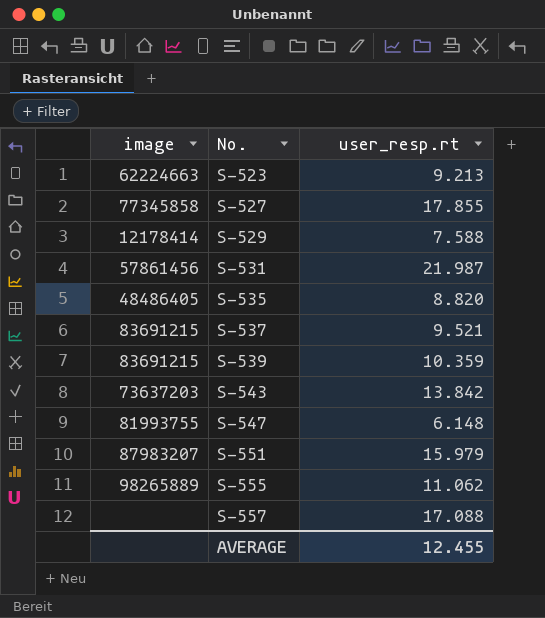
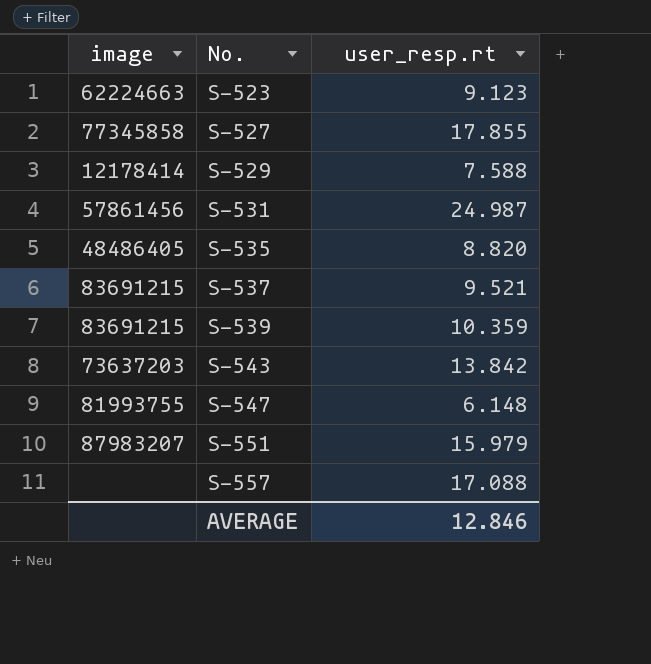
row S-555: 98265889 | 11.062 -> none
S-523 | user_resp.rt: 9.213 -> 9.123
S-531 | user_resp.rt: 21.987 -> 24.987
AVERAGE | user_resp.rt: 12.455 -> 12.846

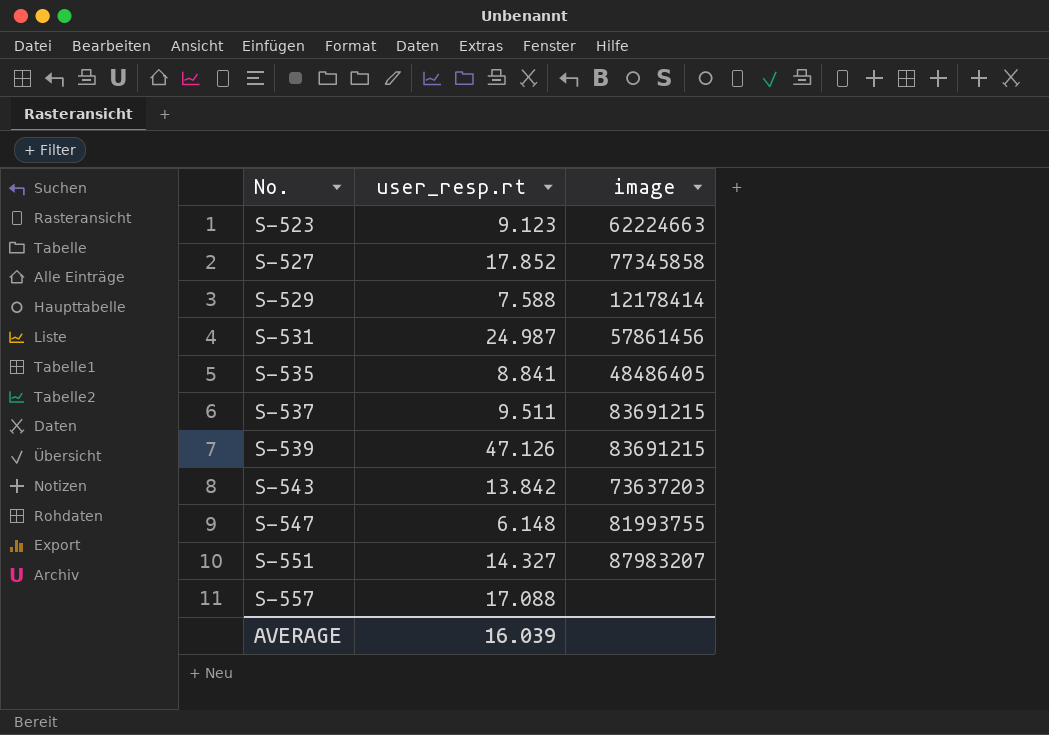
column image | position: 1 -> 3
S-527 | user_resp.rt: 17.855 -> 17.852
S-535 | user_resp.rt: 8.820 -> 8.841
S-537 | user_resp.rt: 9.521 -> 9.511
S-539 | user_resp.rt: 10.359 -> 47.126
S-551 | user_resp.rt: 15.979 -> 14.327
AVERAGE | user_resp.rt: 12.846 -> 16.039

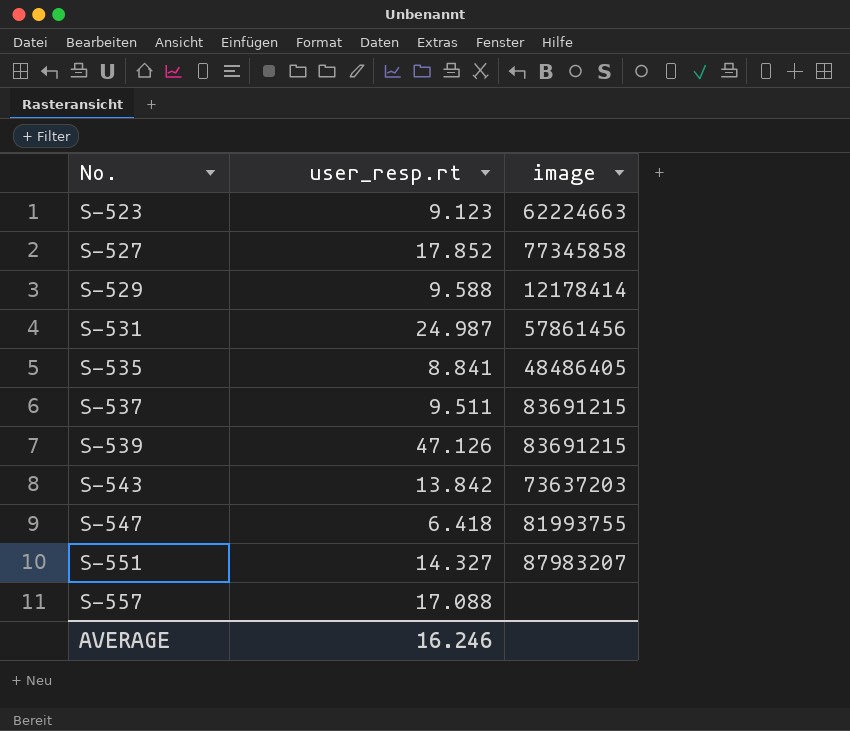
S-529 | user_resp.rt: 7.588 -> 9.588
S-547 | user_resp.rt: 6.148 -> 6.418
AVERAGE | user_resp.rt: 16.039 -> 16.246

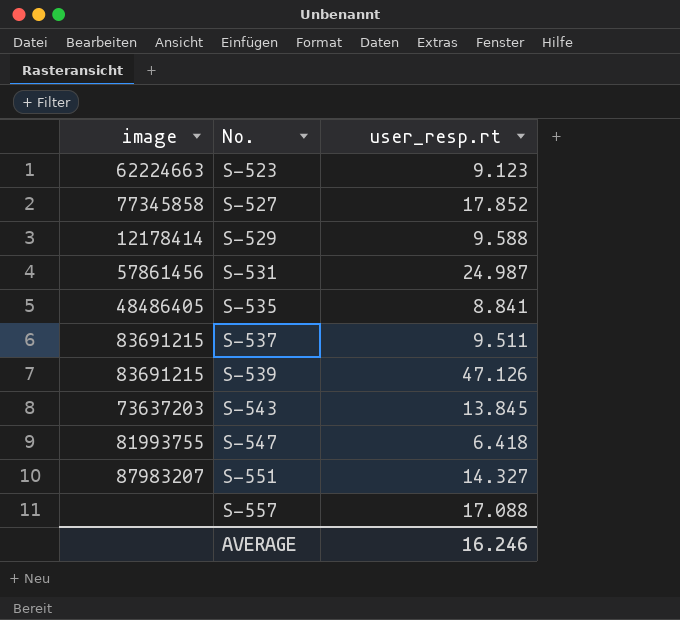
column image | position: 3 -> 1
S-543 | user_resp.rt: 13.842 -> 13.845

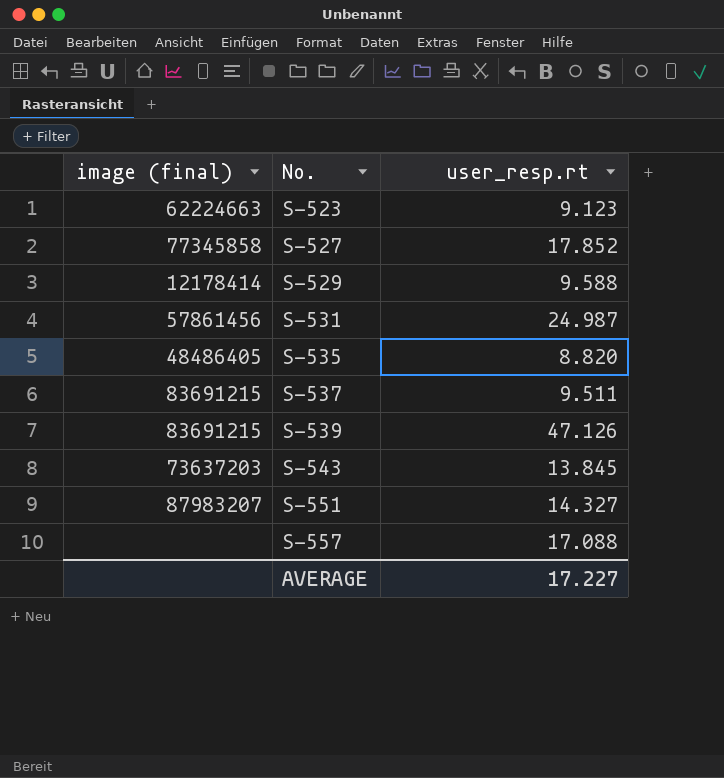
column name: image -> image (final)
row S-547: 81993755 | 6.418 -> none
S-535 | user_resp.rt: 8.841 -> 8.820
AVERAGE | user_resp.rt: 16.246 -> 17.227

